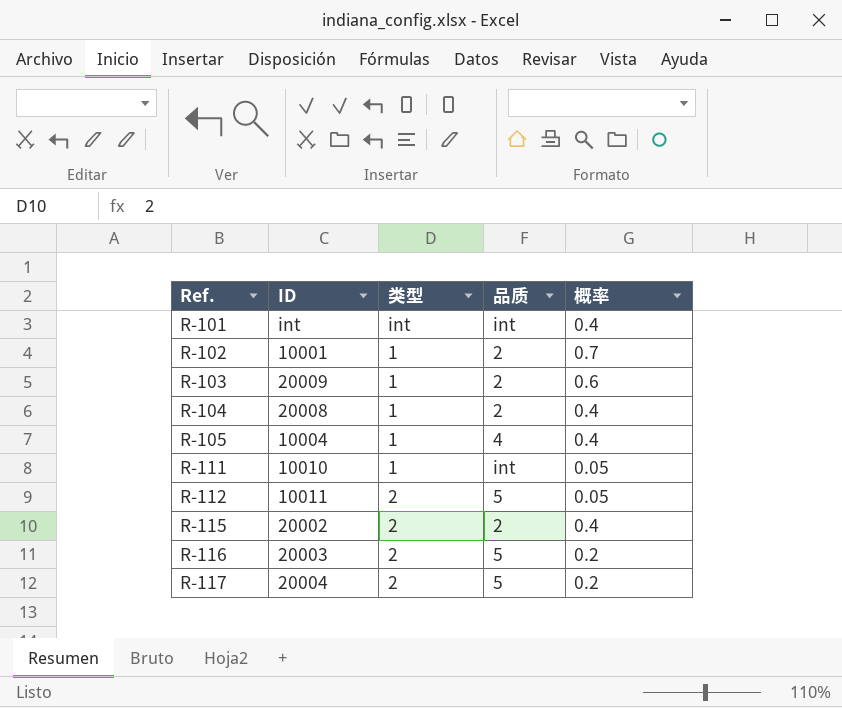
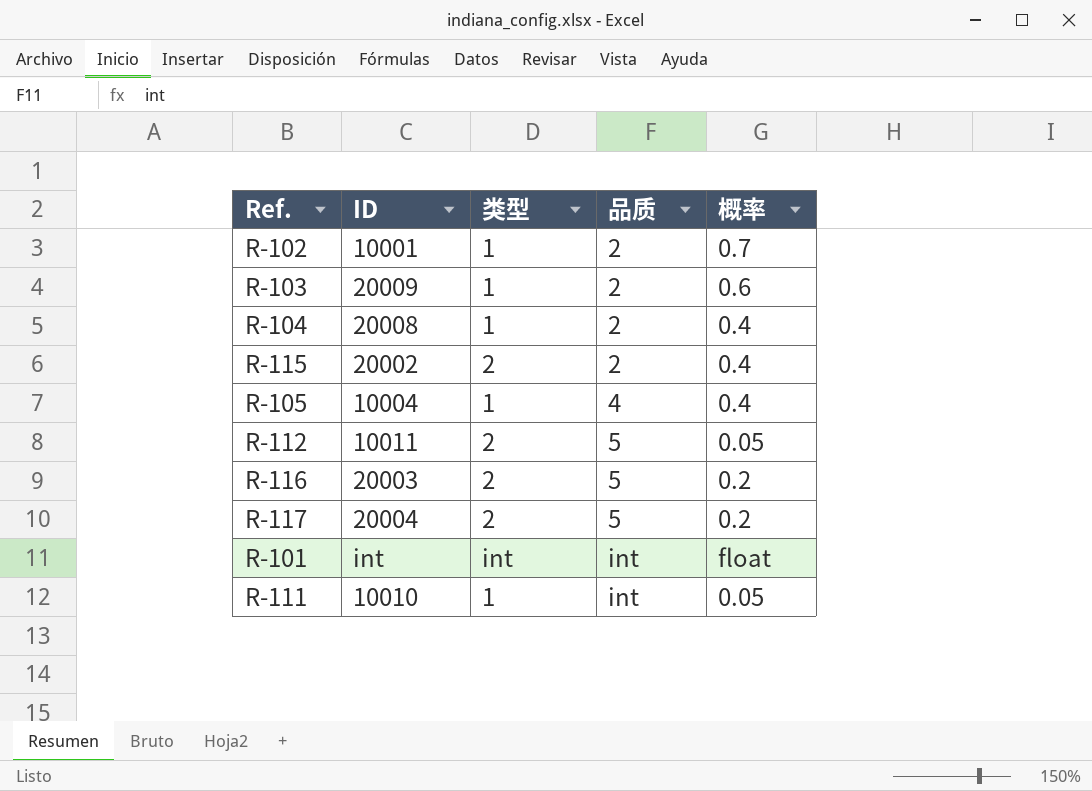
row order: Ref. ascending -> 品质 ascending
R-101 | 概率: 0.4 -> float

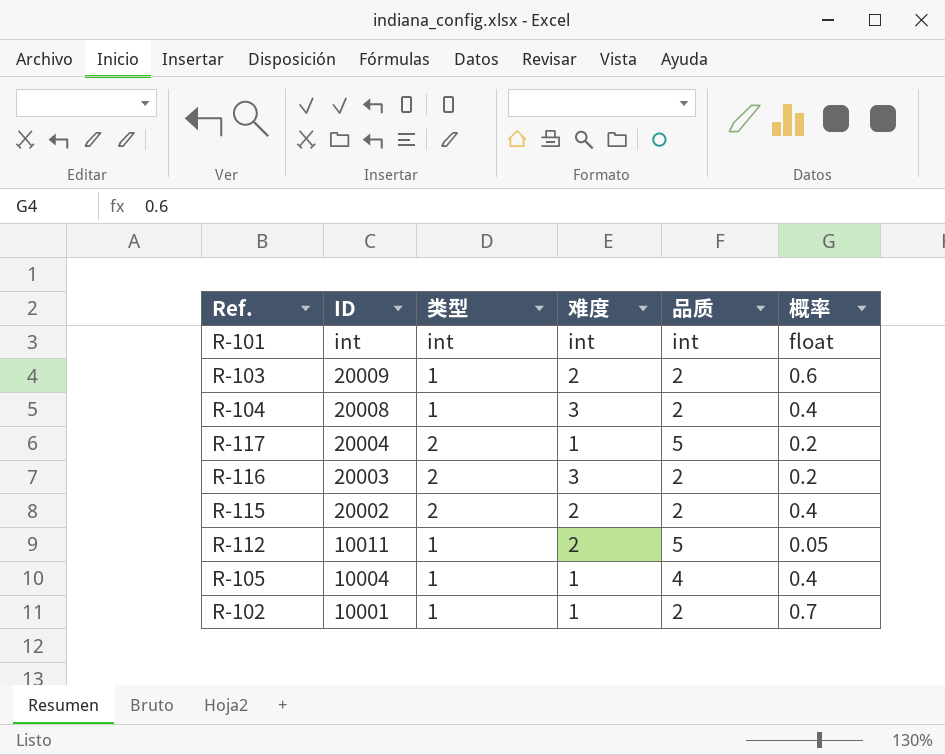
row order: 品质 ascending -> ID descending
column 难度 | position: none -> 4
row R-111: 10010 | 1 | int | 0.05 -> none
R-116 | 品质: 5 -> 2
R-112 | 类型: 2 -> 1

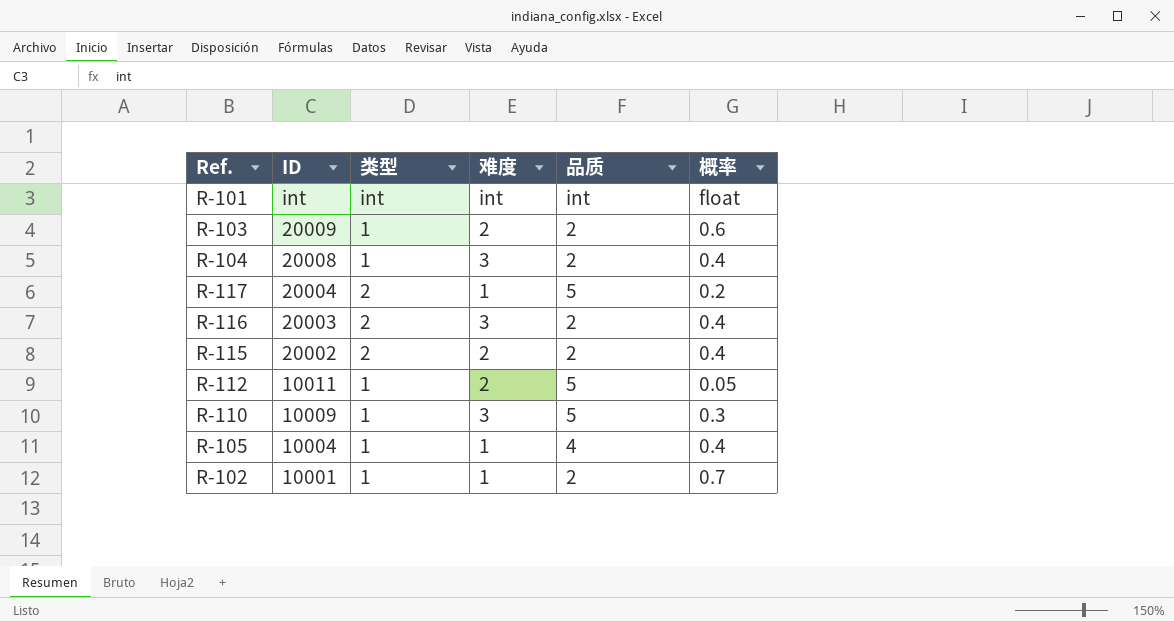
R-116 | 概率: 0.2 -> 0.4
row R-110: none -> 10009 | 1 | 3 | 5 | 0.3

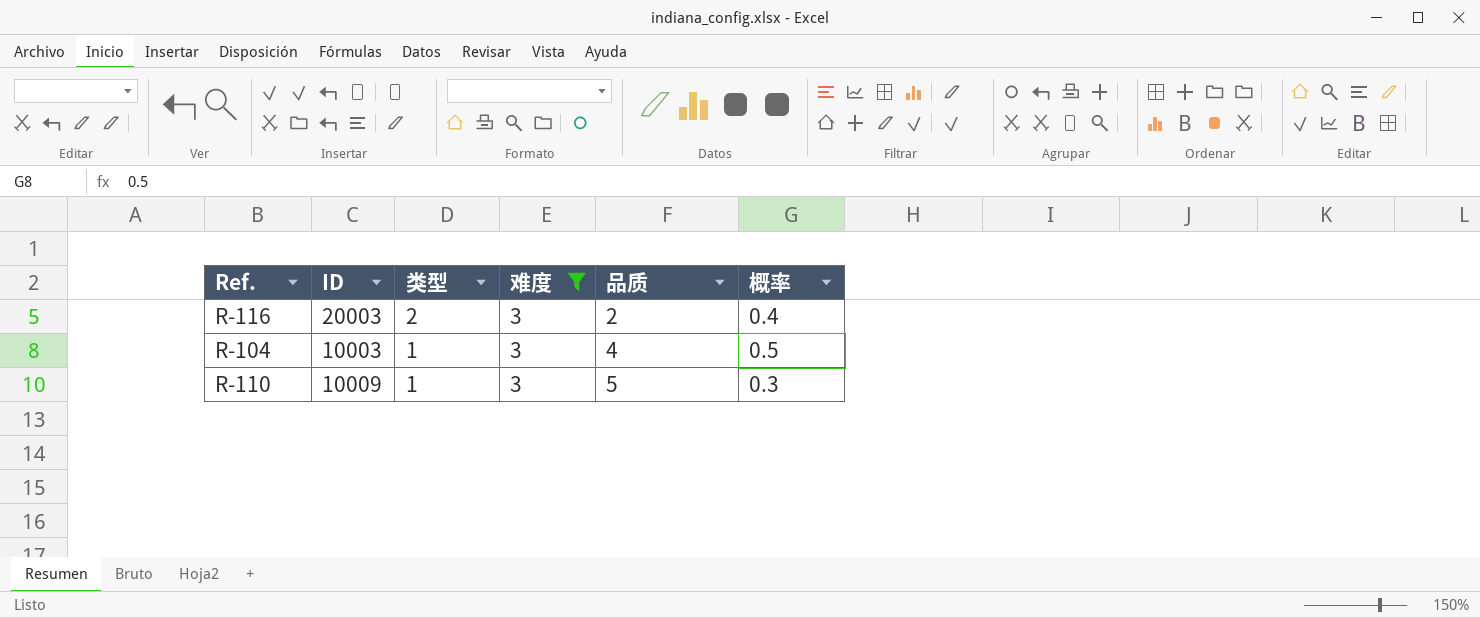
filter: none -> 难度 = 3
row order: ID descending -> 类型 descending
R-104 | ID: 20008 -> 10003
R-104 | 品质: 2 -> 4
R-104 | 概率: 0.4 -> 0.5

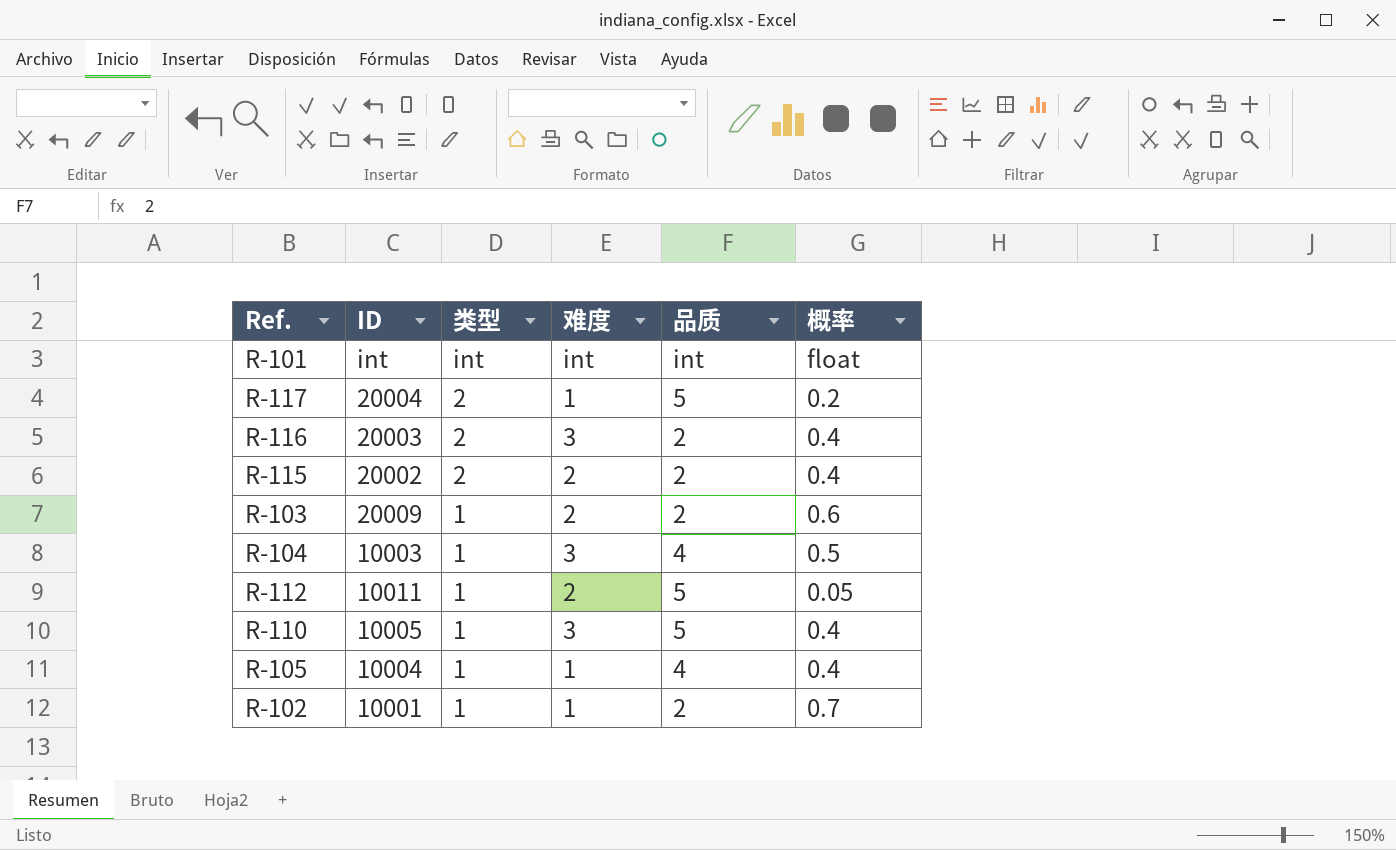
filter: 难度 = 3 -> none
R-110 | ID: 10009 -> 10005
R-110 | 概率: 0.3 -> 0.4

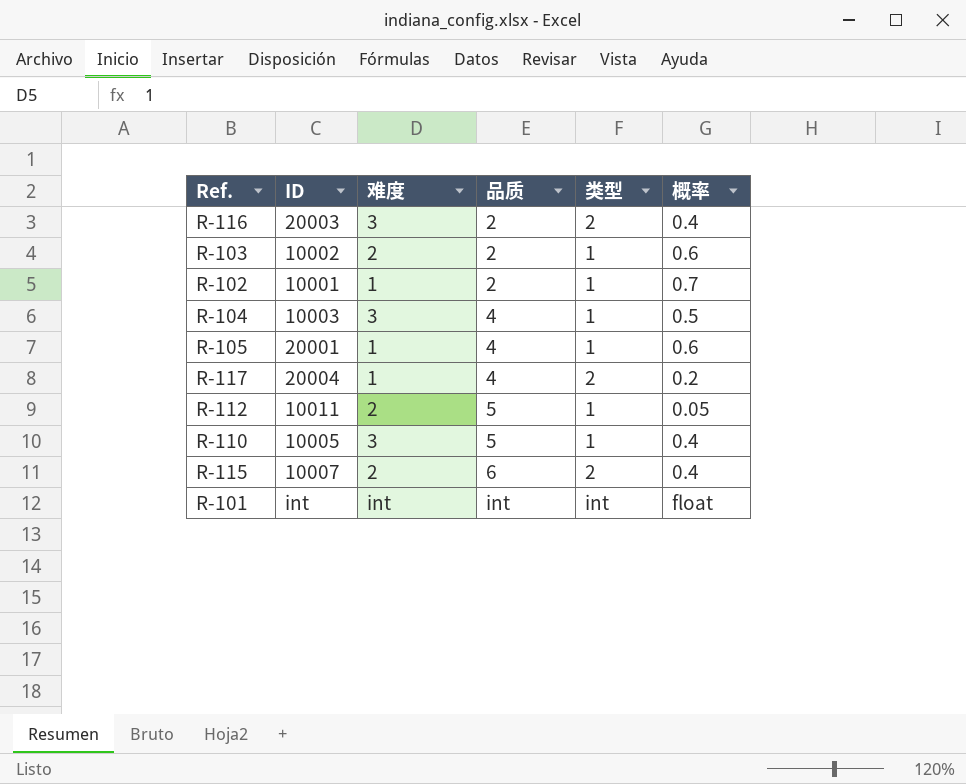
row order: 类型 descending -> 品质 ascending
column 类型 | position: 3 -> 5
R-103 | ID: 20009 -> 10002
R-105 | ID: 10004 -> 20001
R-105 | 概率: 0.4 -> 0.6
R-117 | 品质: 5 -> 4
R-115 | ID: 20002 -> 10007
R-115 | 品质: 2 -> 6

